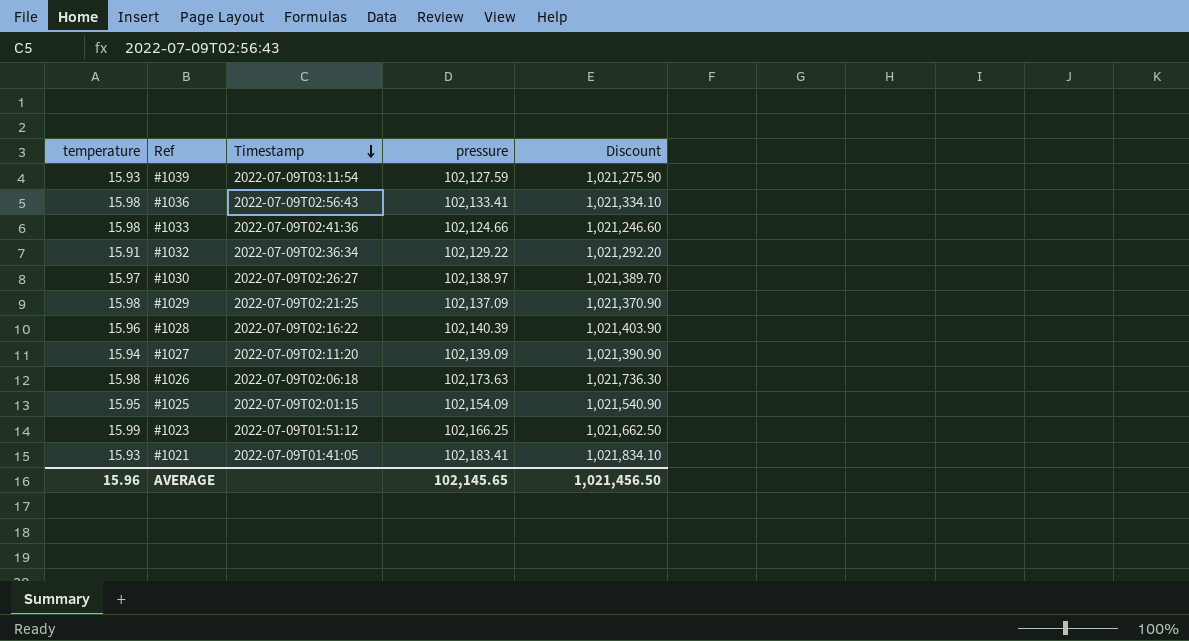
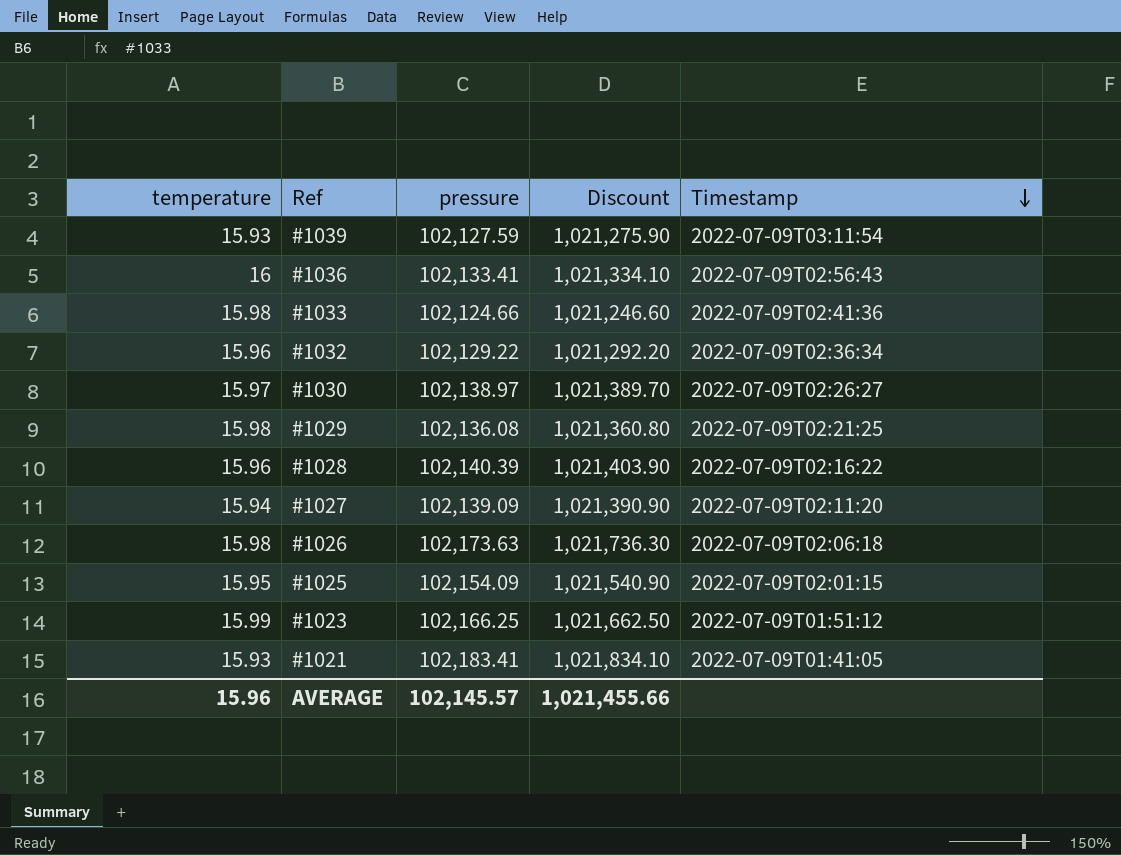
column Timestamp | position: 3 -> 5
#1036 | temperature: 15.98 -> 16
#1032 | temperature: 15.91 -> 15.96
#1029 | pressure: 102,137.09 -> 102,136.08
#1029 | Discount: 1,021,370.90 -> 1,021,360.80
AVERAGE | pressure: 102,145.65 -> 102,145.57
AVERAGE | Discount: 1,021,456.50 -> 1,021,455.66

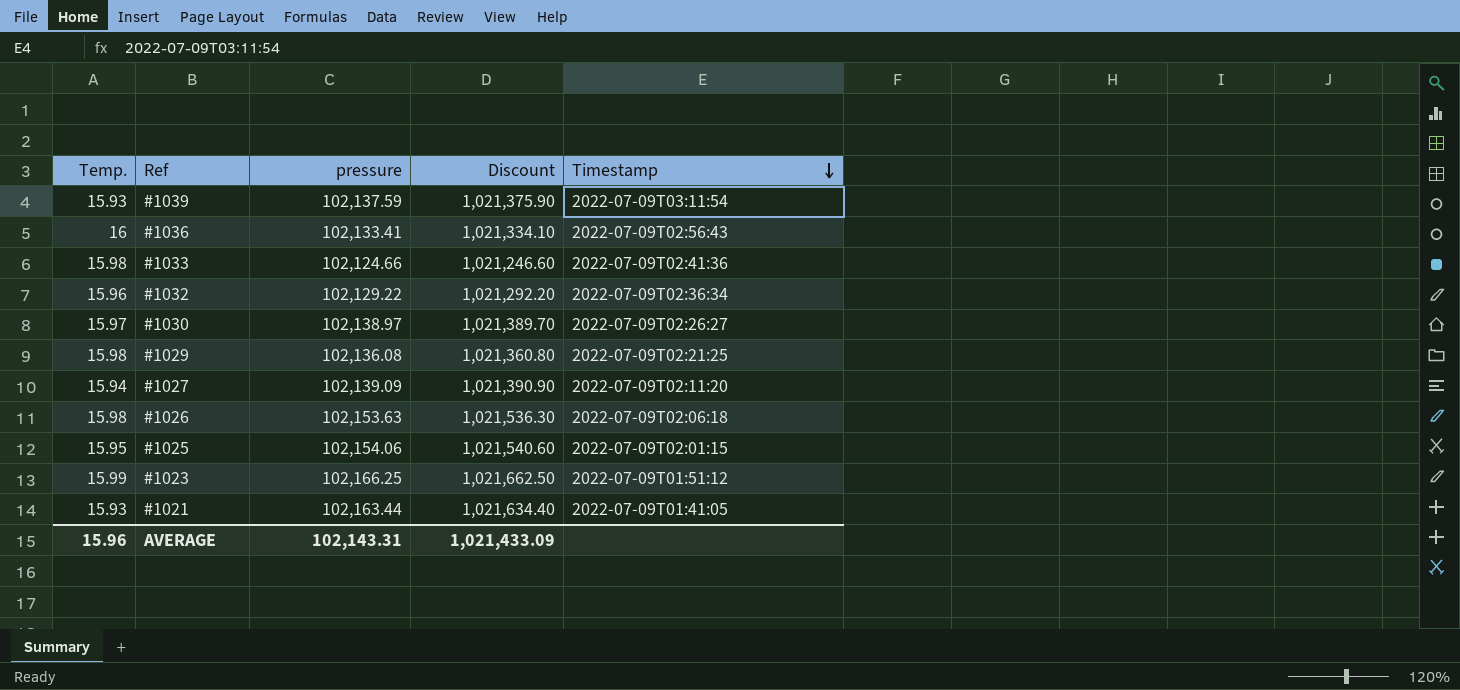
column name: temperature -> Temp.
row #1028: 15.96 | 102,140.39 | 1,021,403.90 | 2022-07-09T02:16:22 -> none
#1039 | pressure: 102,127.59 -> 102,137.59
#1039 | Discount: 1,021,275.90 -> 1,021,375.90
#1026 | pressure: 102,173.63 -> 102,153.63
#1026 | Discount: 1,021,736.30 -> 1,021,536.30
#1025 | pressure: 102,154.09 -> 102,154.06
#1025 | Discount: 1,021,540.90 -> 1,021,540.60
#1021 | pressure: 102,183.41 -> 102,163.44
#1021 | Discount: 1,021,834.10 -> 1,021,634.40
AVERAGE | pressure: 102,145.57 -> 102,143.31
AVERAGE | Discount: 1,021,455.66 -> 1,021,433.09

